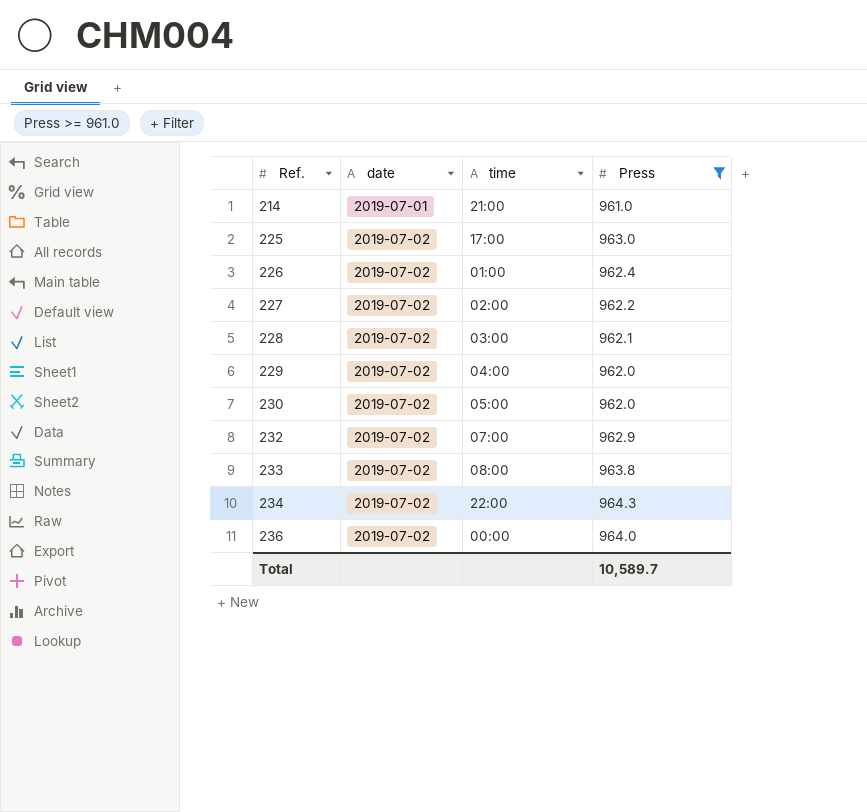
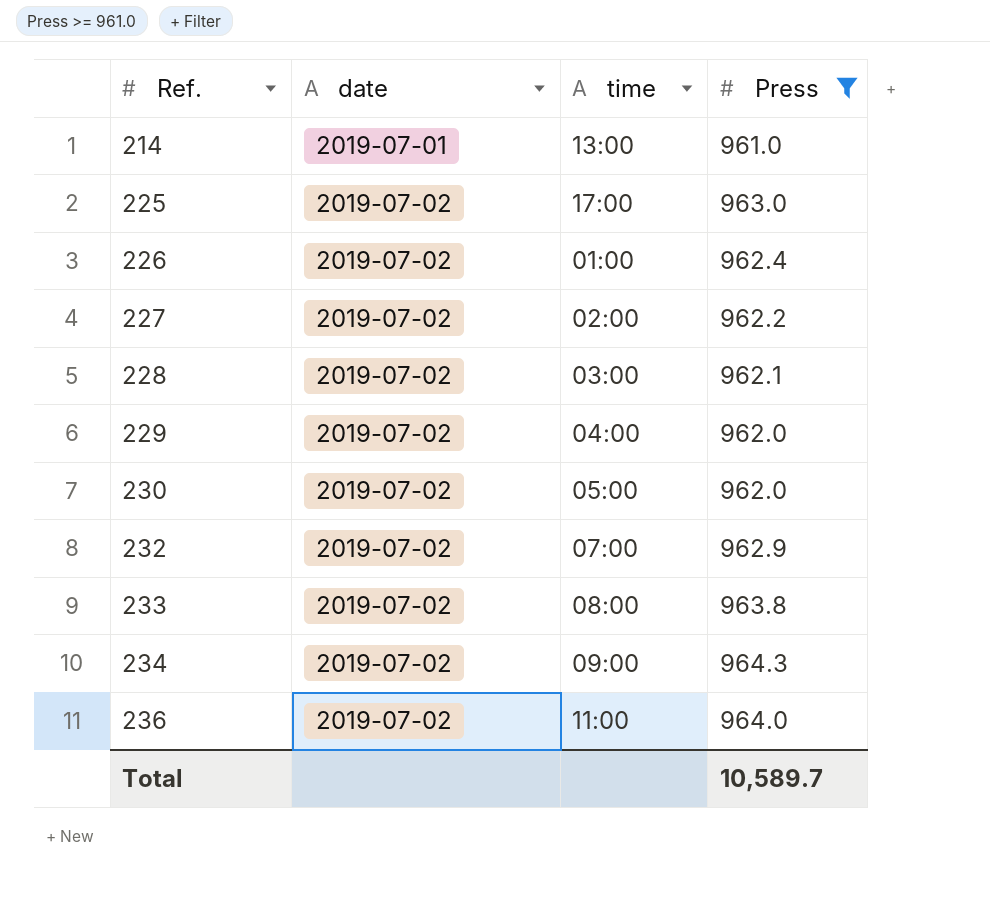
214 | time: 21:00 -> 13:00
234 | time: 22:00 -> 09:00
236 | time: 00:00 -> 11:00

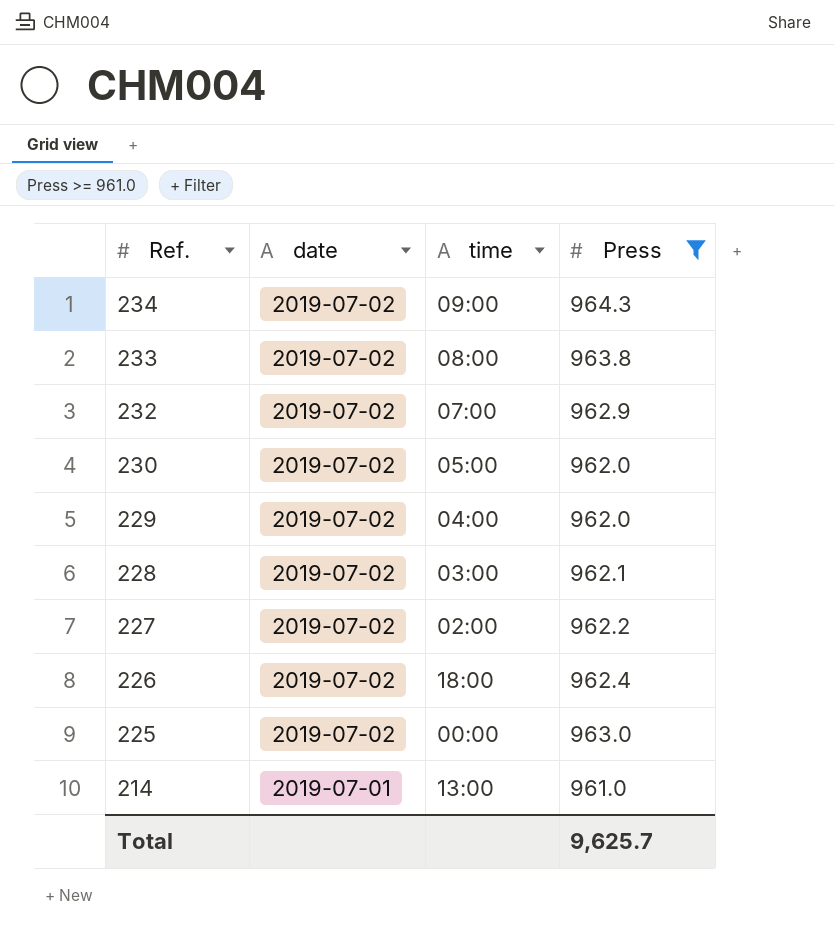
row order: Ref. ascending -> Ref. descending
row 236: 2019-07-02 | 11:00 | 964.0 -> none
226 | time: 01:00 -> 18:00
225 | time: 17:00 -> 00:00
Total | Press: 10,589.7 -> 9,625.7

